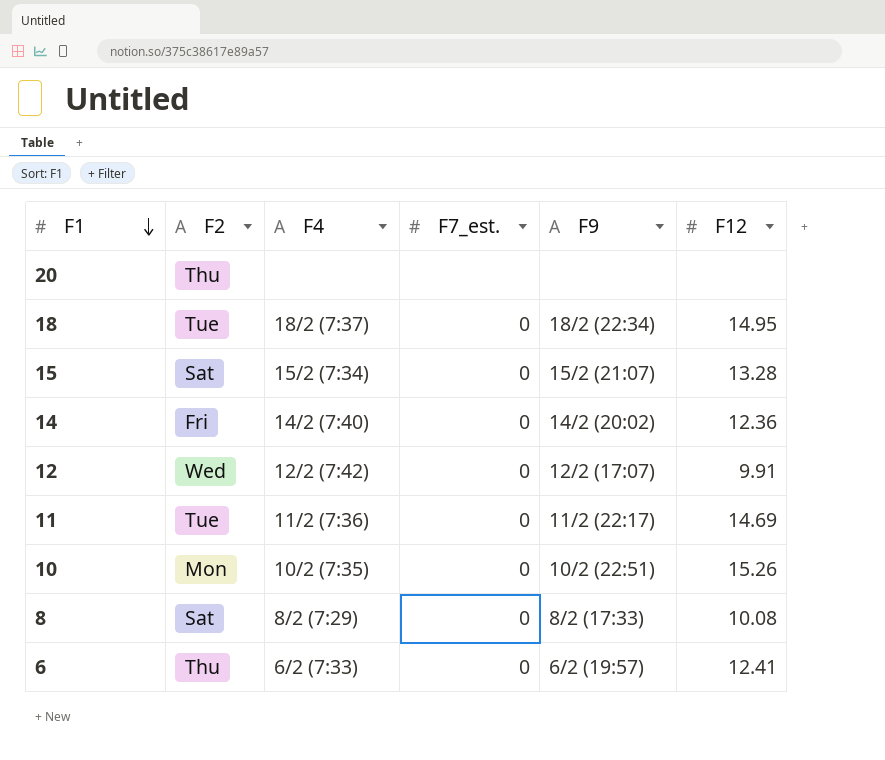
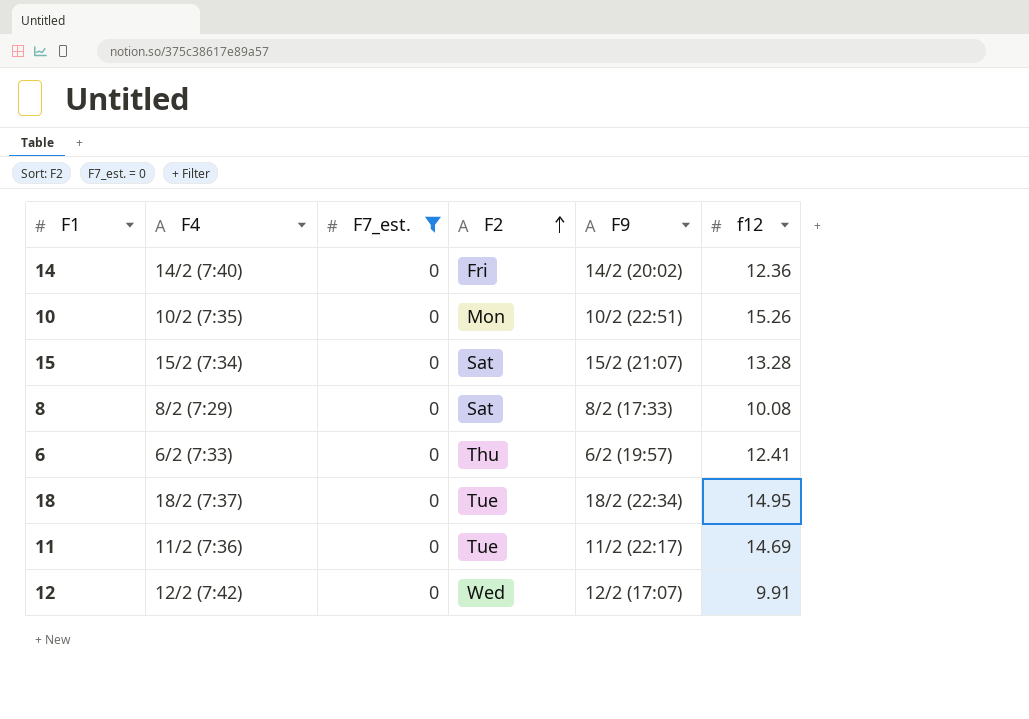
filter: none -> F7_est. = 0
row order: F1 descending -> F2 ascending
column F2 | position: 2 -> 4
column name: F12 -> f12

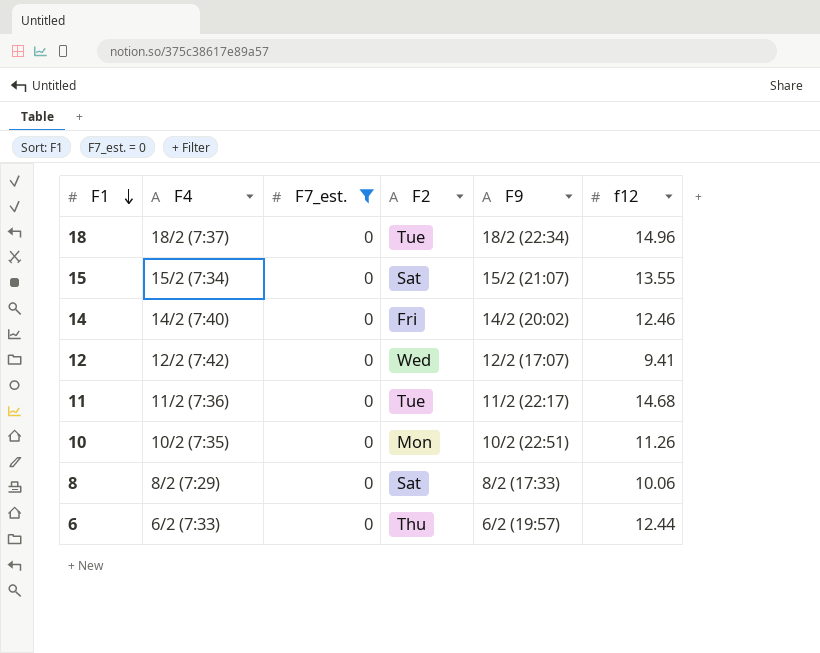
row order: F2 ascending -> F1 descending
18 | f12: 14.95 -> 14.96
15 | f12: 13.28 -> 13.55
14 | f12: 12.36 -> 12.46
12 | f12: 9.91 -> 9.41
11 | f12: 14.69 -> 14.68
10 | f12: 15.26 -> 11.26
8 | f12: 10.08 -> 10.06
6 | f12: 12.41 -> 12.44

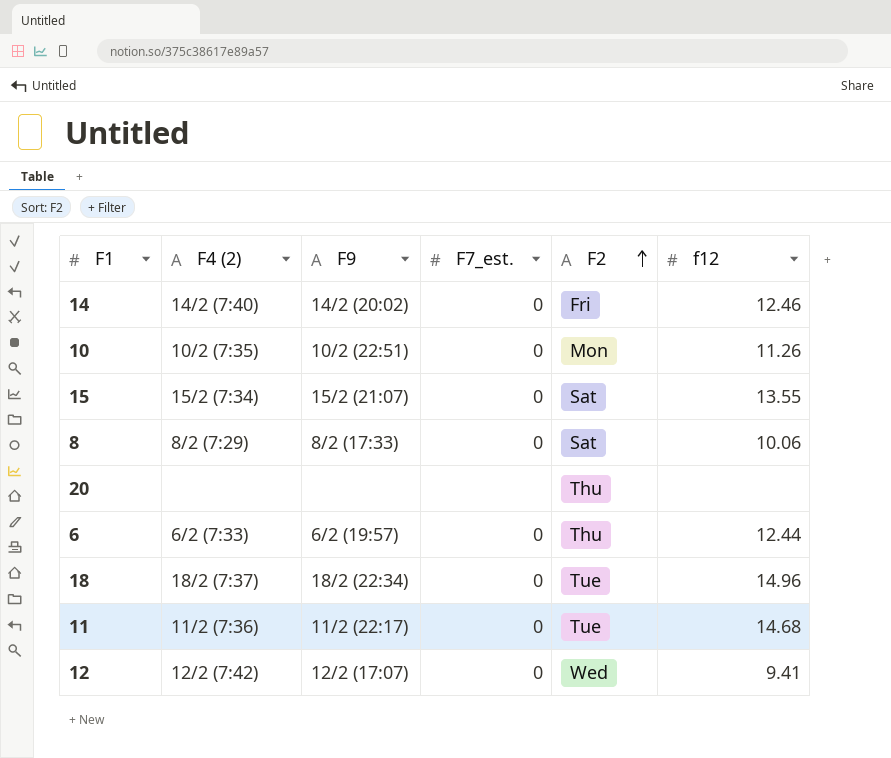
filter: F7_est. = 0 -> none
row order: F1 descending -> F2 ascending
column name: F4 -> F4 (2)
column F9 | position: 5 -> 3

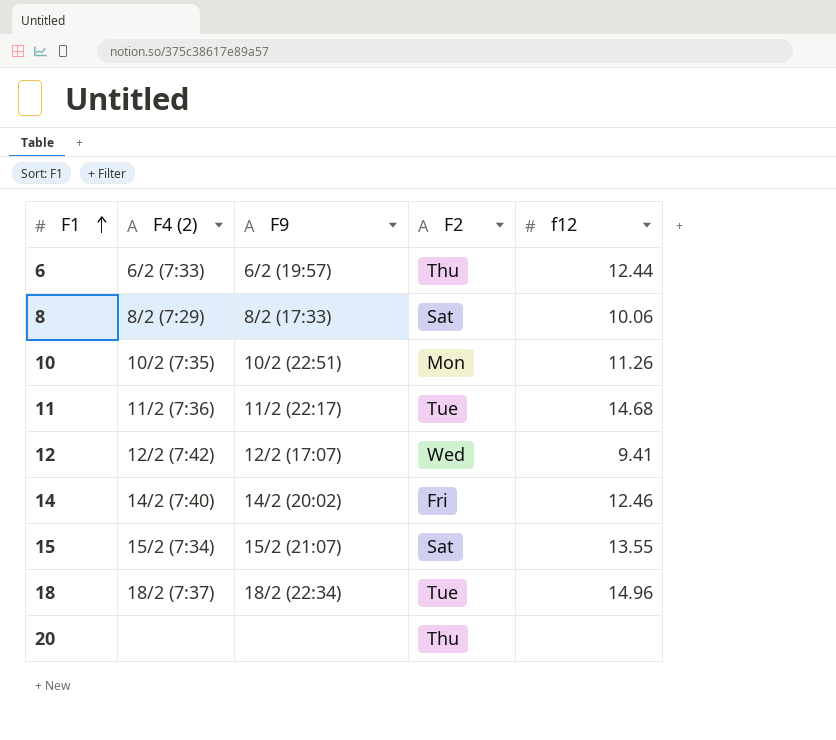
row order: F2 ascending -> F1 ascending
column F7_est. | position: 4 -> none

